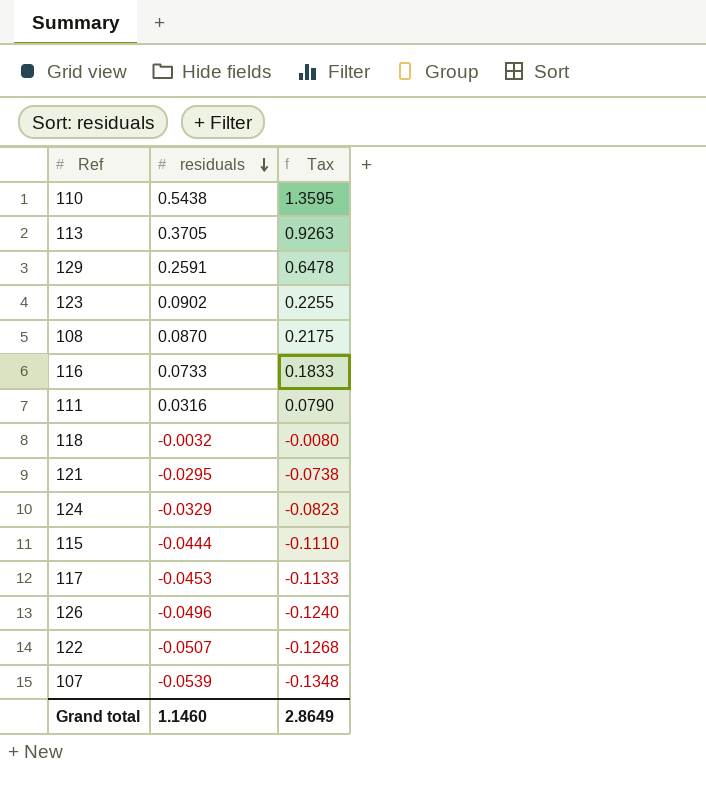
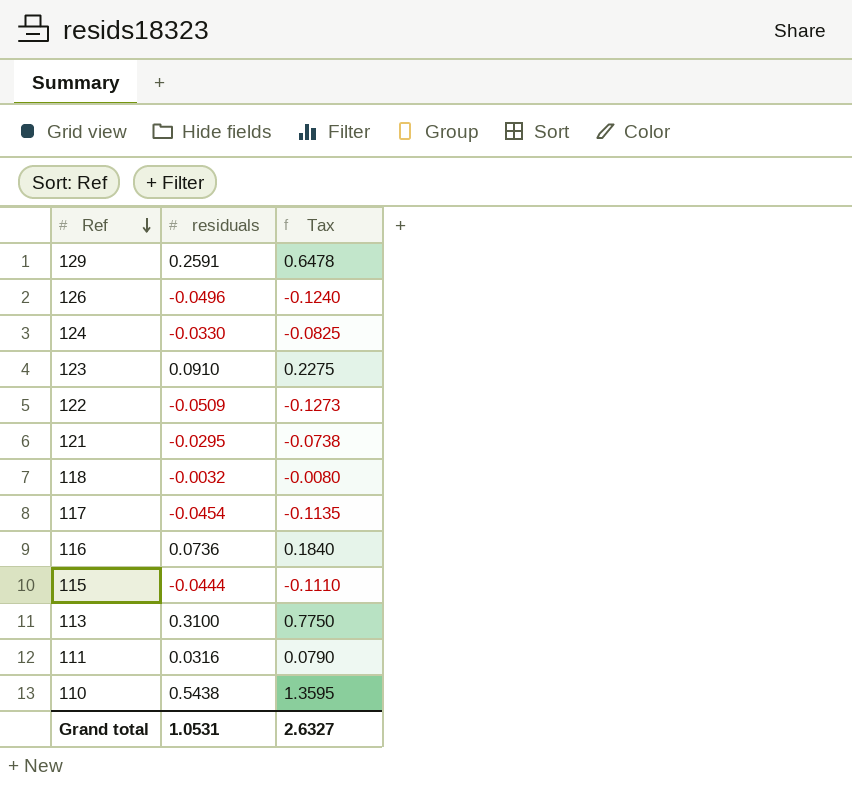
row order: residuals descending -> Ref descending
row 108: 0.0870 | 0.2175 -> none
row 107: -0.0539 | -0.1348 -> none
124 | residuals: -0.0329 -> -0.0330
124 | Tax: -0.0823 -> -0.0825
123 | residuals: 0.0902 -> 0.0910
123 | Tax: 0.2255 -> 0.2275
122 | residuals: -0.0507 -> -0.0509
122 | Tax: -0.1268 -> -0.1273
117 | residuals: -0.0453 -> -0.0454
117 | Tax: -0.1133 -> -0.1135
116 | residuals: 0.0733 -> 0.0736
116 | Tax: 0.1833 -> 0.1840
113 | residuals: 0.3705 -> 0.3100
113 | Tax: 0.9263 -> 0.7750
Grand total | residuals: 1.1460 -> 1.0531
Grand total | Tax: 2.8649 -> 2.6327

